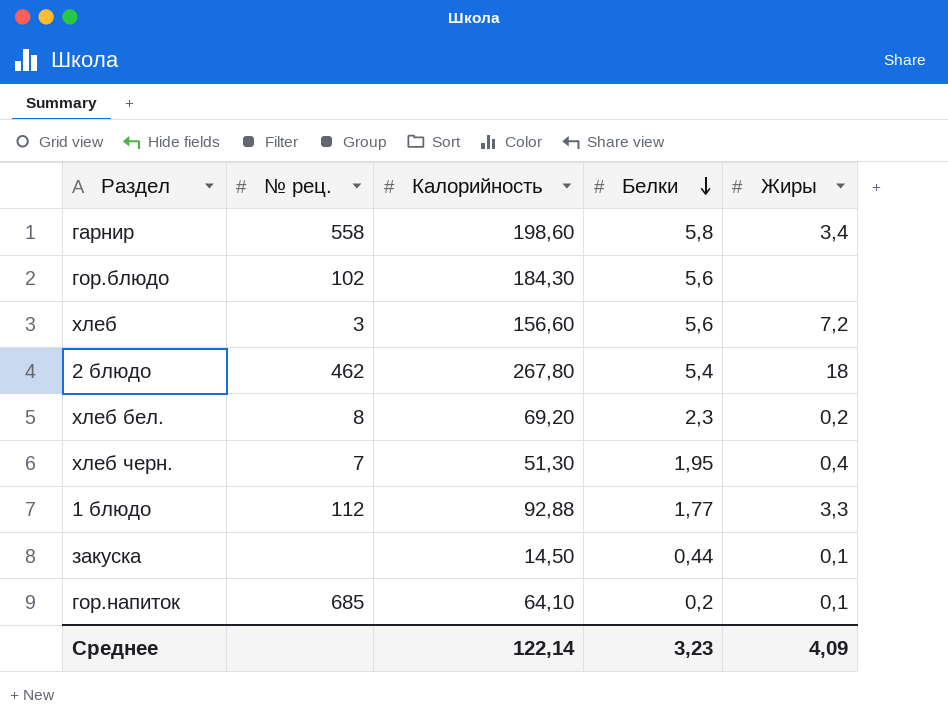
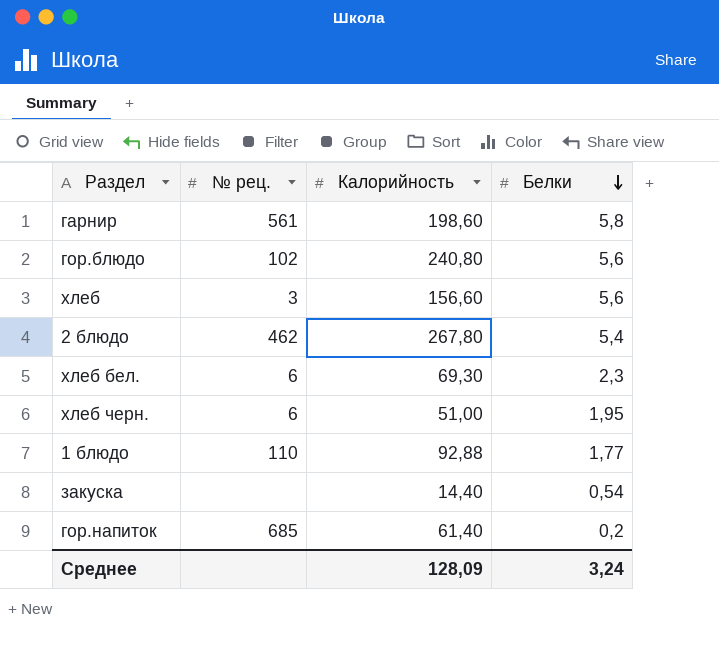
column Жиры | position: 5 -> none
гарнир | № рец.: 558 -> 561
гор.блюдо | Калорийность: 184,30 -> 240,80
хлеб бел. | № рец.: 8 -> 6
хлеб бел. | Калорийность: 69,20 -> 69,30
хлеб черн. | № рец.: 7 -> 6
хлеб черн. | Калорийность: 51,30 -> 51,00
1 блюдо | № рец.: 112 -> 110
закуска | Калорийность: 14,50 -> 14,40
закуска | Белки: 0,44 -> 0,54
гор.напиток | Калорийность: 64,10 -> 61,40
Среднее | Калорийность: 122,14 -> 128,09
Среднее | Белки: 3,23 -> 3,24

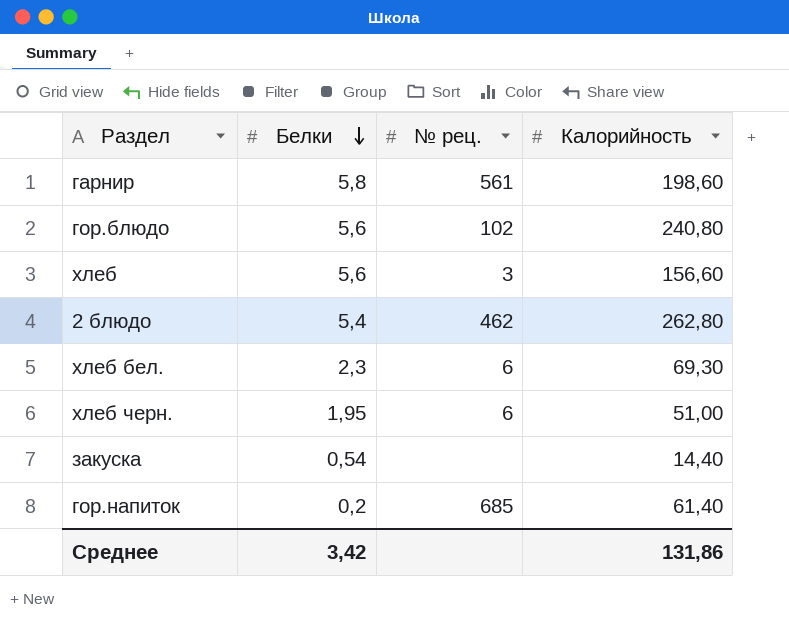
column Белки | position: 4 -> 2
row 1 блюдо: 110 | 92,88 | 1,77 -> none
2 блюдо | Калорийность: 267,80 -> 262,80
Среднее | Белки: 3,24 -> 3,42
Среднее | Калорийность: 128,09 -> 131,86

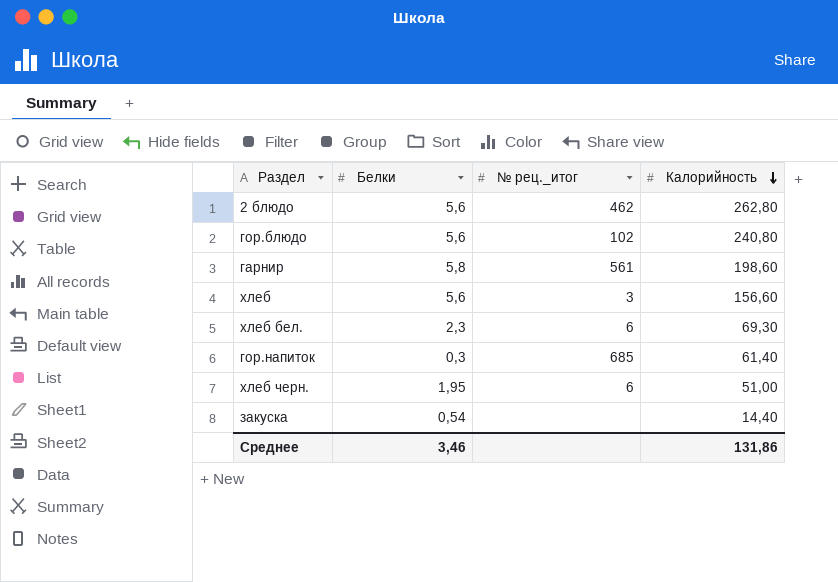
row order: Белки descending -> Калорийность descending
column name: № рец. -> № рец._итог
2 блюдо | Белки: 5,4 -> 5,6
гор.напиток | Белки: 0,2 -> 0,3
Среднее | Белки: 3,42 -> 3,46

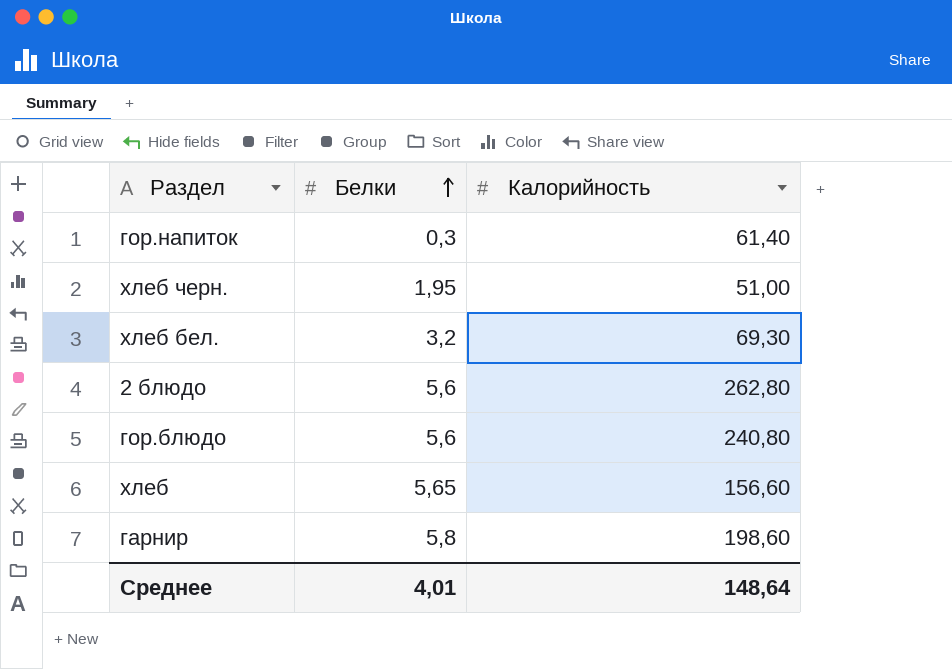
row order: Калорийность descending -> Белки ascending
column № рец._итог | position: 3 -> none
row закуска: 0,54 | none | 14,40 -> none
хлеб бел. | Белки: 2,3 -> 3,2
хлеб | Белки: 5,6 -> 5,65
Среднее | Белки: 3,46 -> 4,01
Среднее | Калорийность: 131,86 -> 148,64

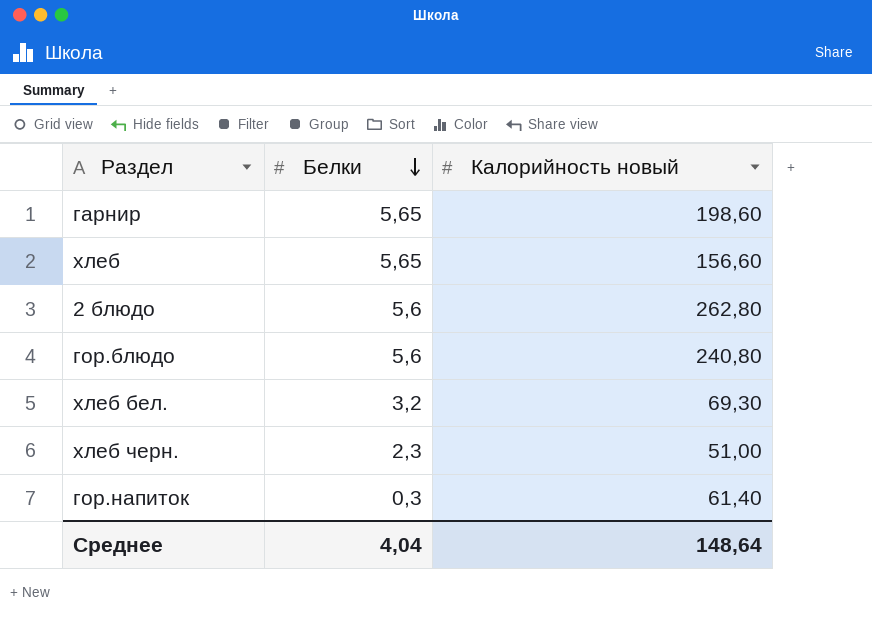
row order: Белки ascending -> Белки descending
column name: Калорийность -> Калорийность новый
гарнир | Белки: 5,8 -> 5,65
хлеб черн. | Белки: 1,95 -> 2,3
Среднее | Белки: 4,01 -> 4,04

